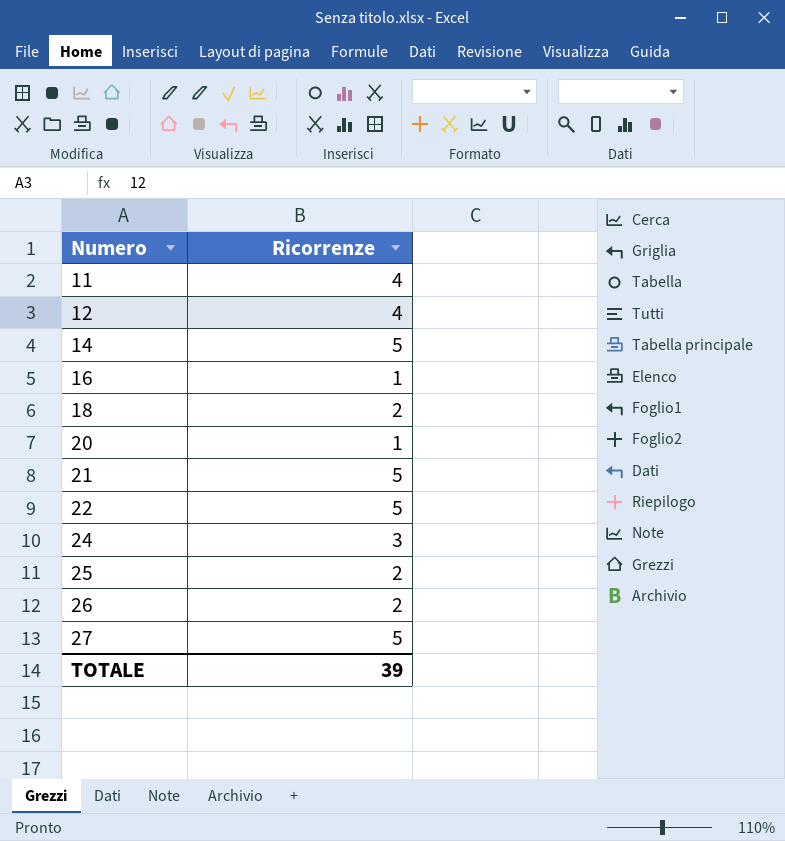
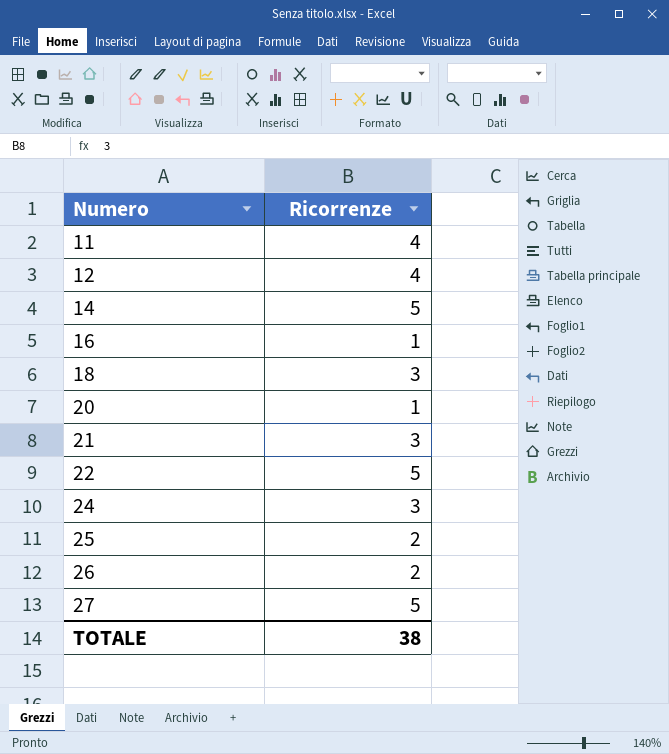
18 | Ricorrenze: 2 -> 3
21 | Ricorrenze: 5 -> 3
TOTALE | Ricorrenze: 39 -> 38

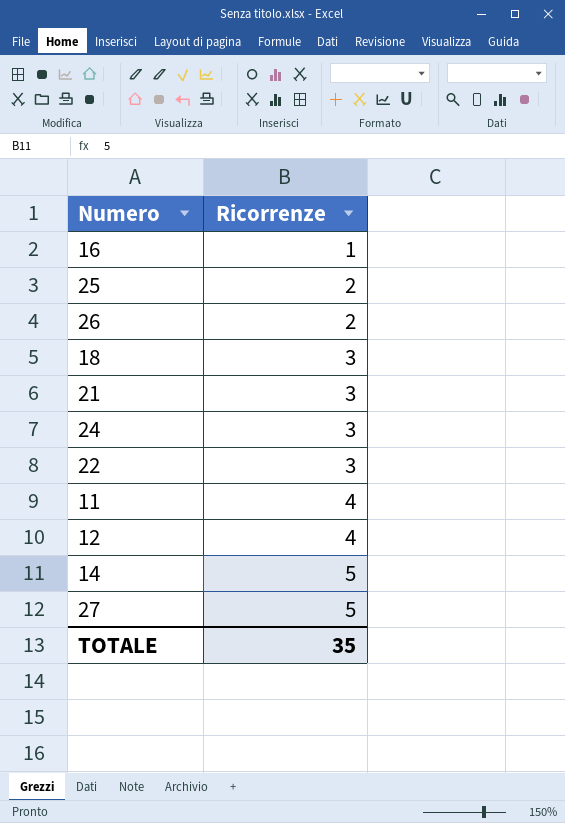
row order: Numero ascending -> Ricorrenze ascending
row 20: 1 -> none
22 | Ricorrenze: 5 -> 3
TOTALE | Ricorrenze: 38 -> 35

